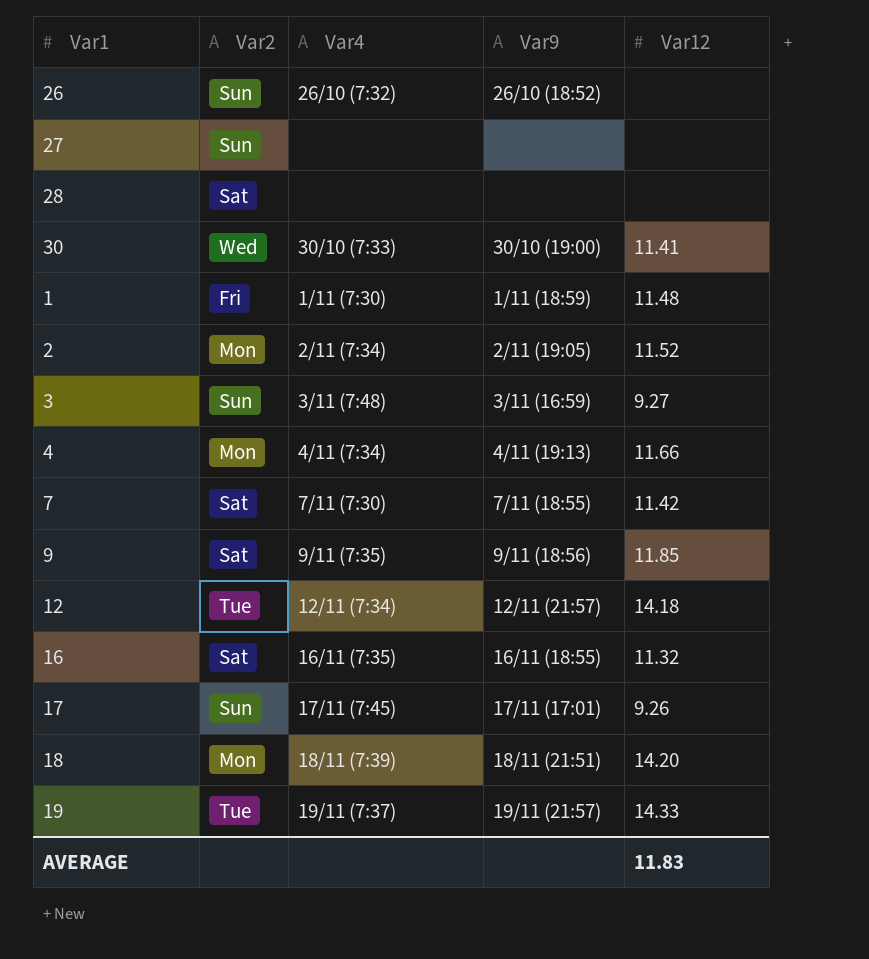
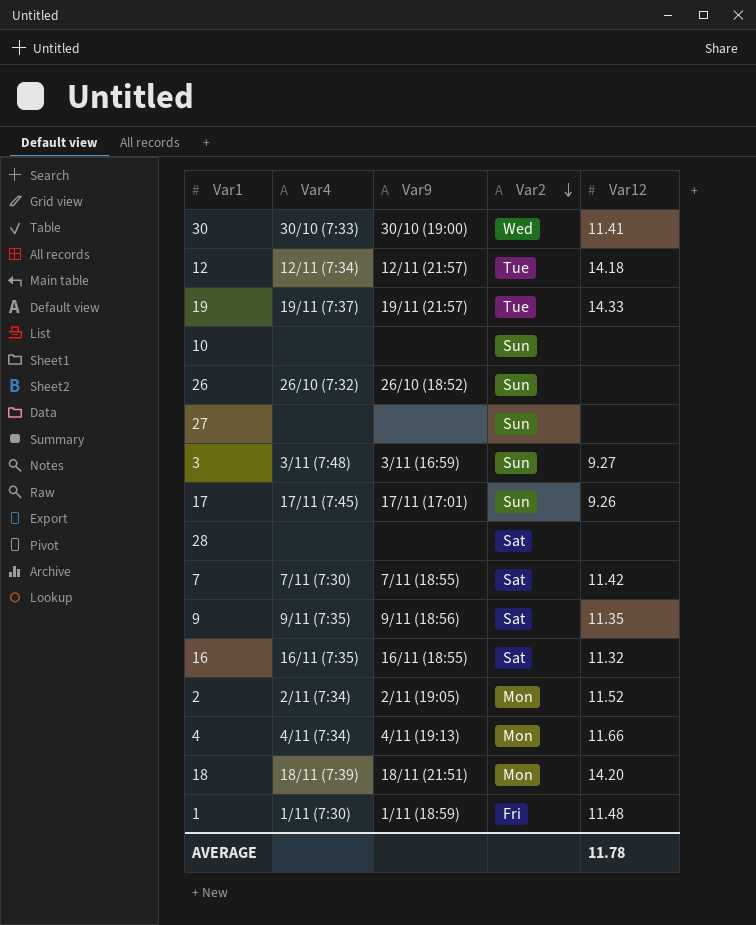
row order: none -> Var2 descending
column Var2 | position: 2 -> 4
row 10: none -> none | none | Sun | none
9 | Var12: 11.85 -> 11.35
AVERAGE | Var12: 11.83 -> 11.78

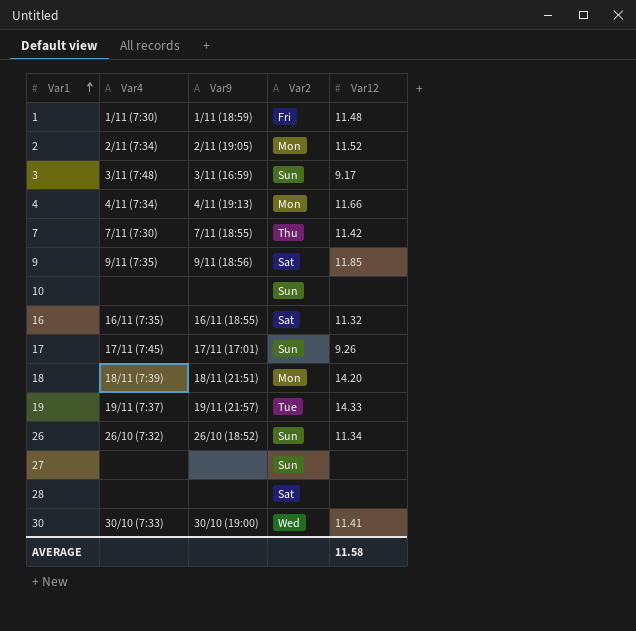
row order: Var2 descending -> Var1 ascending
row 12: 12/11 (7:34) | 12/11 (21:57) | Tue | 14.18 -> none
3 | Var12: 9.27 -> 9.17
7 | Var2: Sat -> Thu
9 | Var12: 11.35 -> 11.85
26 | Var12: none -> 11.34
AVERAGE | Var12: 11.78 -> 11.58

